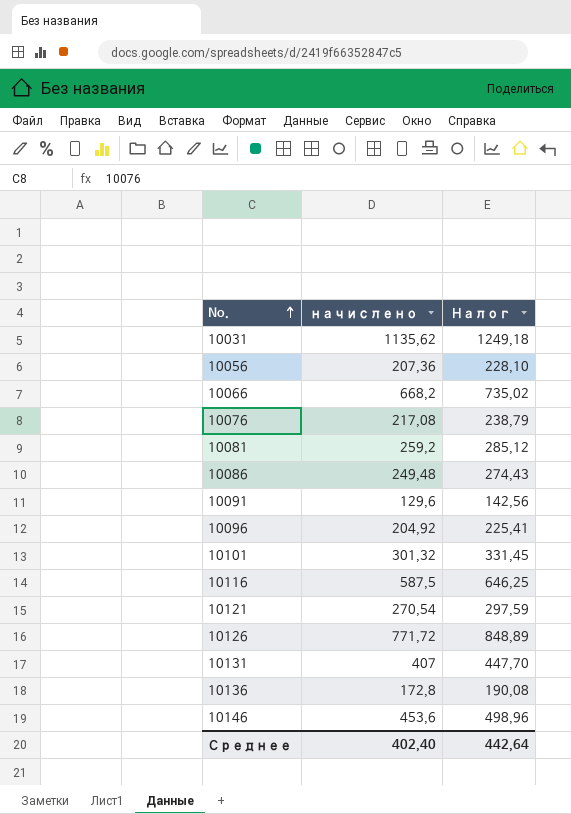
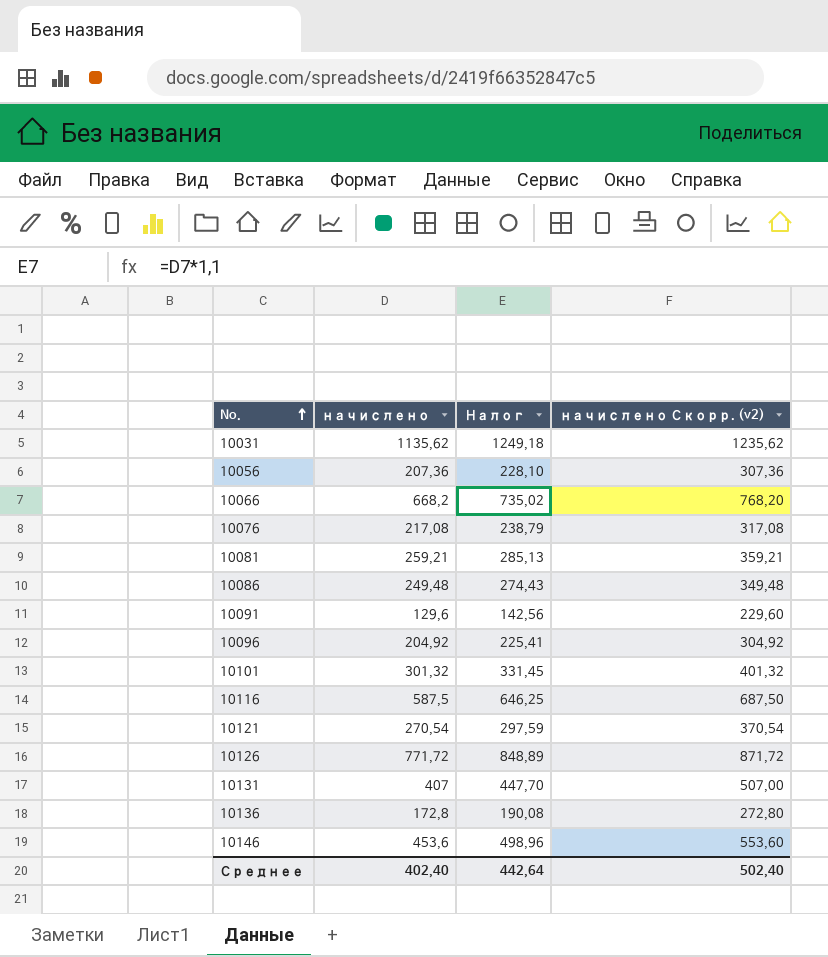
column начислено Скорр. (v2) | formula: none -> [начислено] + 100
10081 | начислено: 259,2 -> 259,21
10081 | Налог: 285,12 -> 285,13

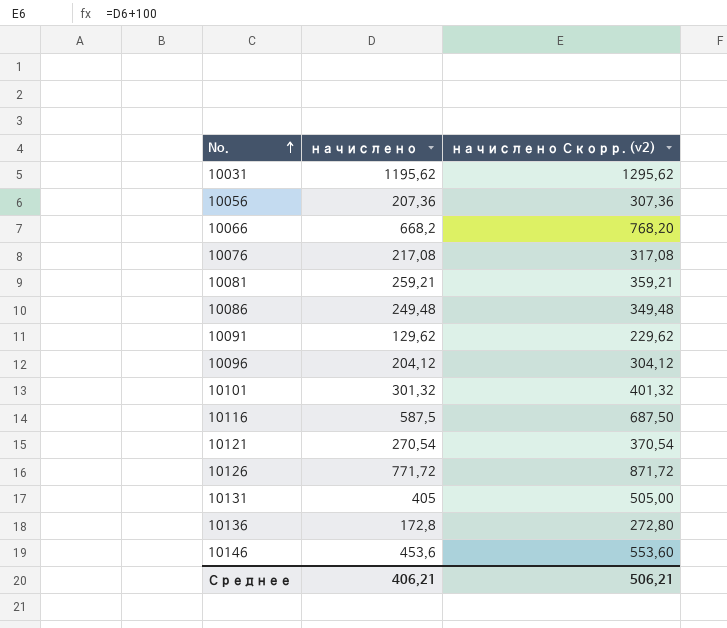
column Налог | formula: [начислено] * 1,1 -> none
10031 | начислено: 1135,62 -> 1195,62
10031 | начислено Скорр. (v2): 1235,62 -> 1295,62
10091 | начислено: 129,6 -> 129,62
10091 | начислено Скорр. (v2): 229,60 -> 229,62
10096 | начислено: 204,92 -> 204,12
10096 | начислено Скорр. (v2): 304,92 -> 304,12
10131 | начислено: 407 -> 405
10131 | начислено Скорр. (v2): 507,00 -> 505,00
Среднее | начислено: 402,40 -> 406,21
Среднее | начислено Скорр. (v2): 502,40 -> 506,21

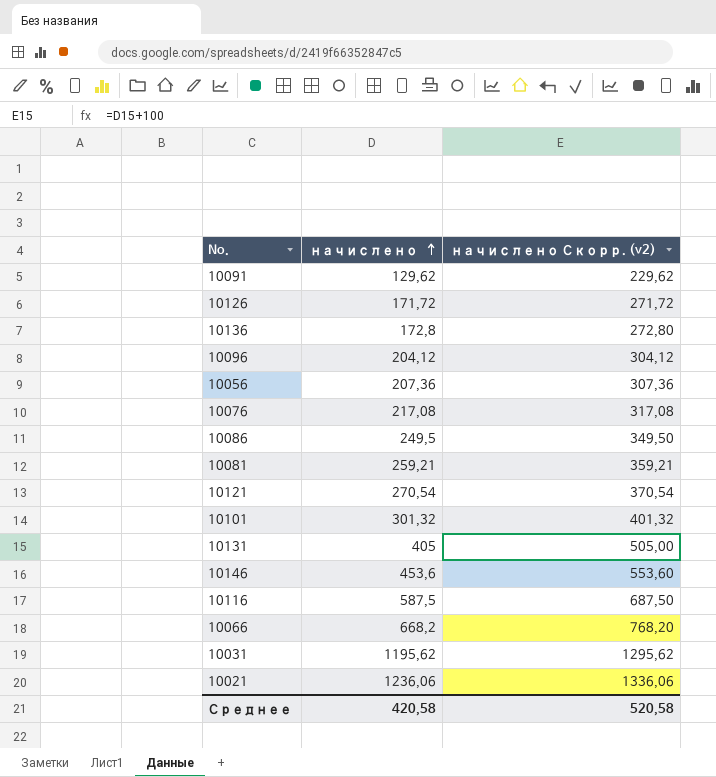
row order: No. ascending -> начислено ascending
10126 | начислено: 771,72 -> 171,72
10126 | начислено Скорр. (v2): 871,72 -> 271,72
10086 | начислено: 249,48 -> 249,5
10086 | начислено Скорр. (v2): 349,48 -> 349,50
row 10021: none -> 1236,06 | 1336,06
Среднее | начислено: 406,21 -> 420,58
Среднее | начислено Скорр. (v2): 506,21 -> 520,58

